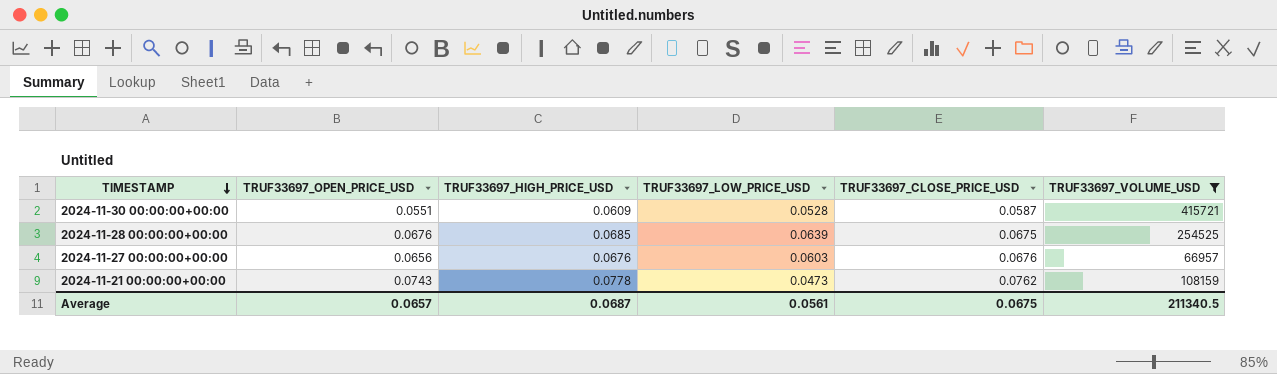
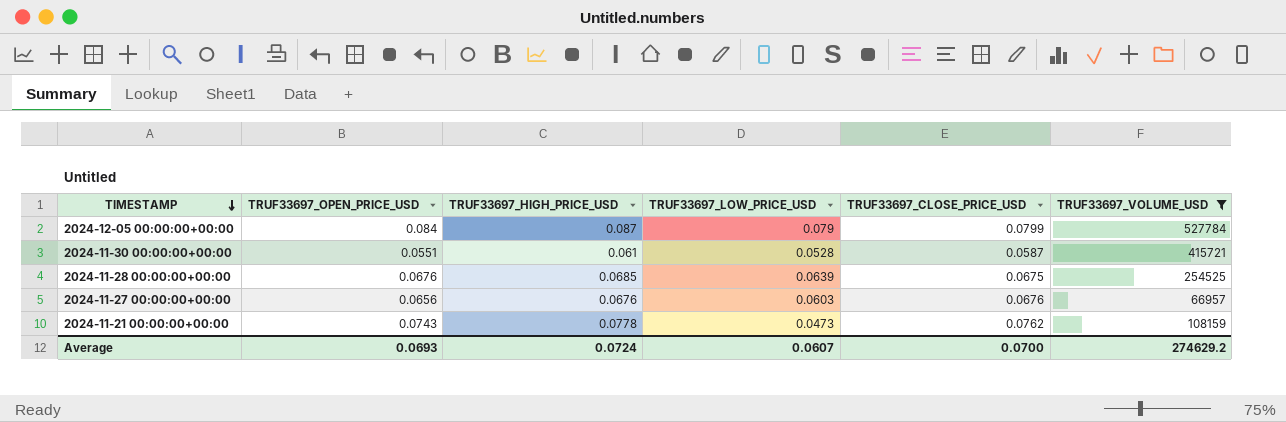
row 2024-12-05 00:00:00+00:00: none -> 0.084 | 0.087 | 0.079 | 0.0799 | 527784
2024-11-30 00:00:00+00:00 | TRUF33697_HIGH_PRICE_USD: 0.0609 -> 0.061
Average | TRUF33697_OPEN_PRICE_USD: 0.0657 -> 0.0693
Average | TRUF33697_HIGH_PRICE_USD: 0.0687 -> 0.0724
Average | TRUF33697_LOW_PRICE_USD: 0.0561 -> 0.0607
Average | TRUF33697_CLOSE_PRICE_USD: 0.0675 -> 0.0700
Average | TRUF33697_VOLUME_USD: 211340.5 -> 274629.2

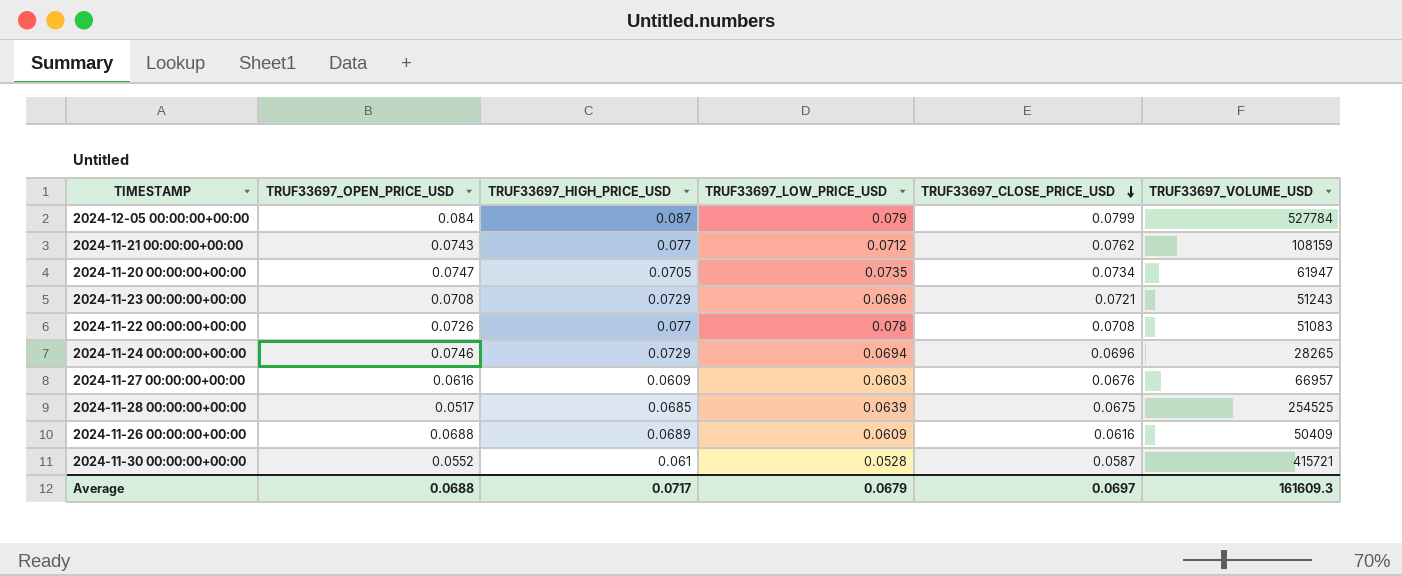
filter: TRUF33697_VOLUME_USD >= 66957 -> none
row order: TIMESTAMP descending -> TRUF33697_CLOSE_PRICE_USD descending
2024-11-21 00:00:00+00:00 | TRUF33697_HIGH_PRICE_USD: 0.0778 -> 0.077
2024-11-21 00:00:00+00:00 | TRUF33697_LOW_PRICE_USD: 0.0473 -> 0.0712
2024-11-27 00:00:00+00:00 | TRUF33697_OPEN_PRICE_USD: 0.0656 -> 0.0616
2024-11-27 00:00:00+00:00 | TRUF33697_HIGH_PRICE_USD: 0.0676 -> 0.0609
2024-11-28 00:00:00+00:00 | TRUF33697_OPEN_PRICE_USD: 0.0676 -> 0.0517
2024-11-30 00:00:00+00:00 | TRUF33697_OPEN_PRICE_USD: 0.0551 -> 0.0552
Average | TRUF33697_OPEN_PRICE_USD: 0.0693 -> 0.0688
Average | TRUF33697_HIGH_PRICE_USD: 0.0724 -> 0.0717
Average | TRUF33697_LOW_PRICE_USD: 0.0607 -> 0.0679
Average | TRUF33697_CLOSE_PRICE_USD: 0.0700 -> 0.0697
Average | TRUF33697_VOLUME_USD: 274629.2 -> 161609.3

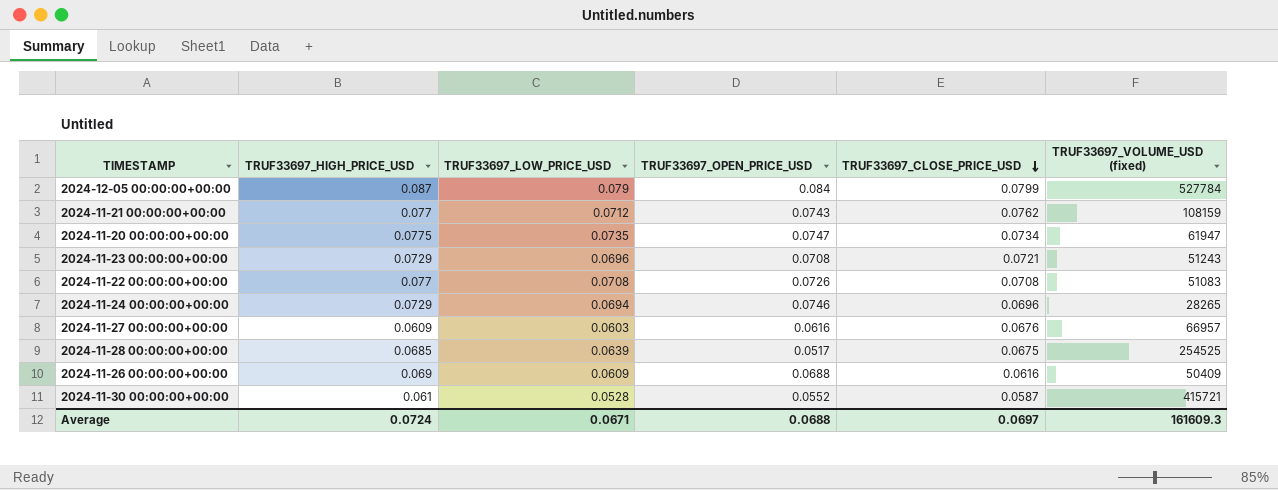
column TRUF33697_OPEN_PRICE_USD | position: 2 -> 4
column name: TRUF33697_VOLUME_USD -> TRUF33697_VOLUME_USD (fixed)
2024-11-20 00:00:00+00:00 | TRUF33697_HIGH_PRICE_USD: 0.0705 -> 0.0775
2024-11-22 00:00:00+00:00 | TRUF33697_LOW_PRICE_USD: 0.078 -> 0.0708
2024-11-26 00:00:00+00:00 | TRUF33697_HIGH_PRICE_USD: 0.0689 -> 0.069
Average | TRUF33697_HIGH_PRICE_USD: 0.0717 -> 0.0724
Average | TRUF33697_LOW_PRICE_USD: 0.0679 -> 0.0671

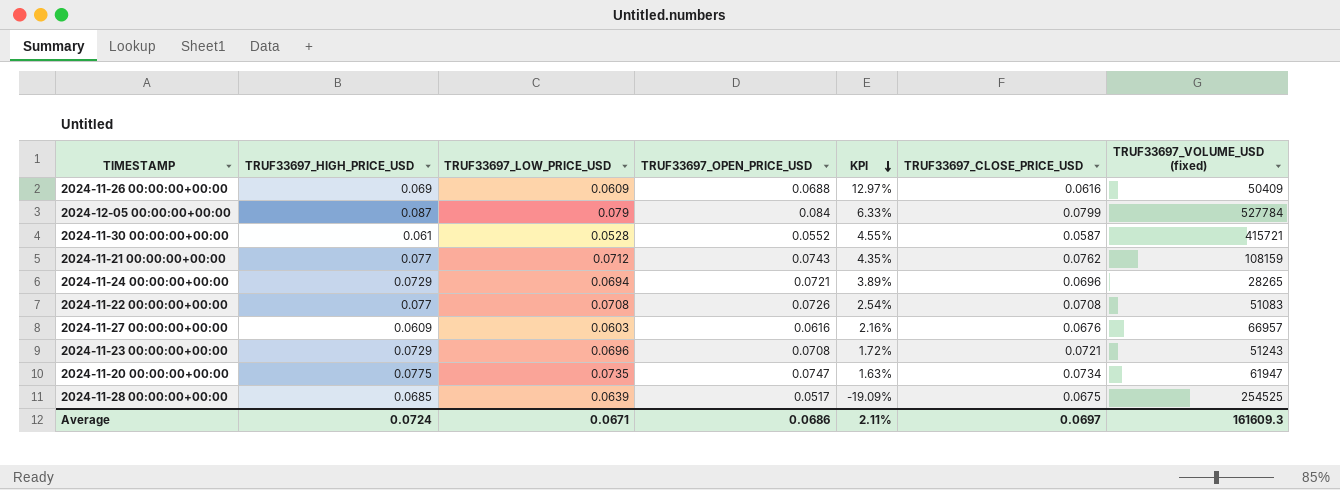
row order: TRUF33697_CLOSE_PRICE_USD descending -> KPI descending
column KPI | formula: none -> ([TRUF33697_OPEN_PRICE_USD] - [TRUF33697_LOW_PRICE_USD]) / [TRUF33697_LOW_PRICE_USD]
2024-11-24 00:00:00+00:00 | TRUF33697_OPEN_PRICE_USD: 0.0746 -> 0.0721
Average | TRUF33697_OPEN_PRICE_USD: 0.0688 -> 0.0686

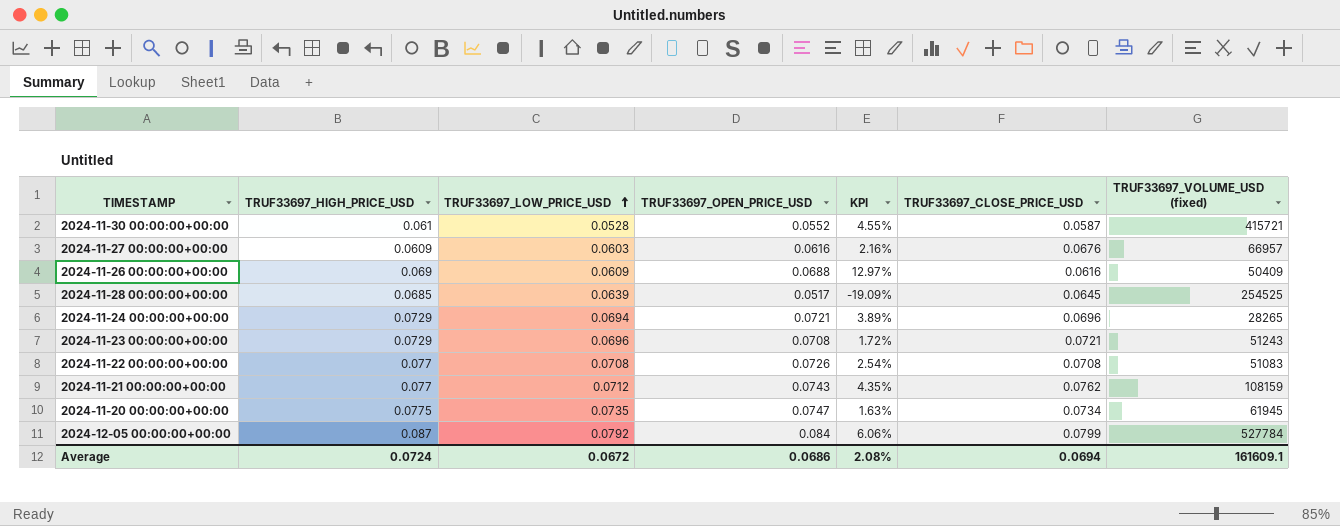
row order: KPI descending -> TRUF33697_LOW_PRICE_USD ascending
2024-11-28 00:00:00+00:00 | TRUF33697_CLOSE_PRICE_USD: 0.0675 -> 0.0645
2024-11-20 00:00:00+00:00 | TRUF33697_VOLUME_USD (fixed): 61947 -> 61945
2024-12-05 00:00:00+00:00 | TRUF33697_LOW_PRICE_USD: 0.079 -> 0.0792
2024-12-05 00:00:00+00:00 | KPI: 6.33% -> 6.06%
Average | TRUF33697_LOW_PRICE_USD: 0.0671 -> 0.0672
Average | KPI: 2.11% -> 2.08%
Average | TRUF33697_CLOSE_PRICE_USD: 0.0697 -> 0.0694
Average | TRUF33697_VOLUME_USD (fixed): 161609.3 -> 161609.1

